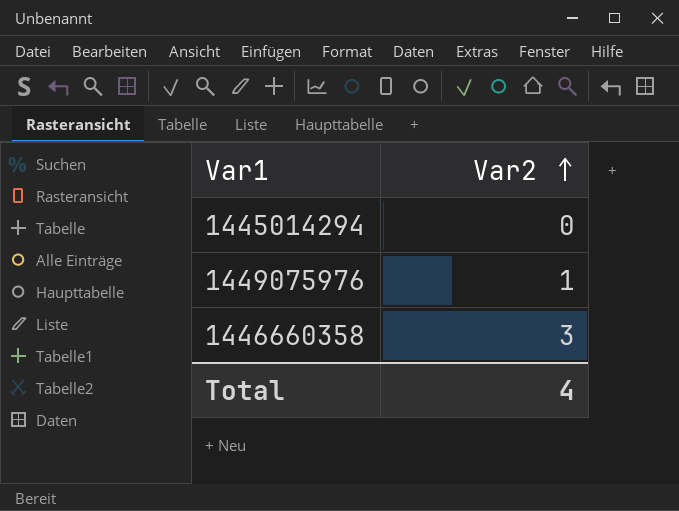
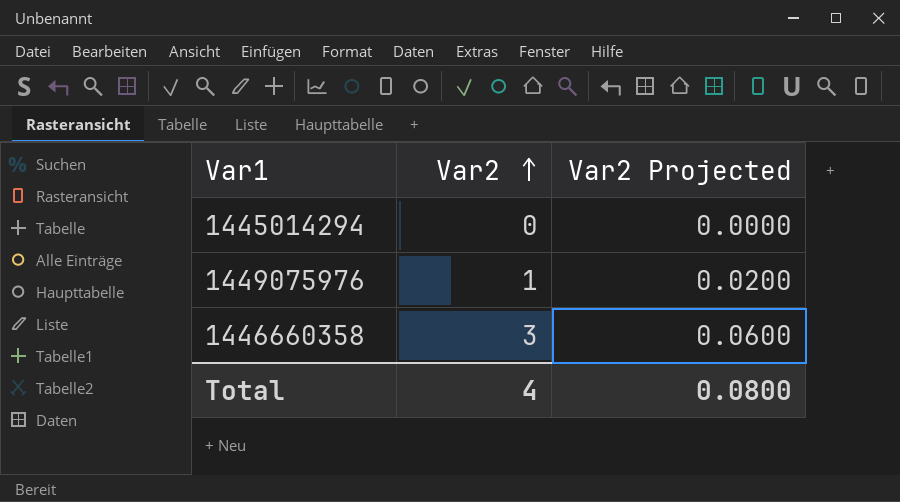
column Var2 Projected | formula: none -> [Var2] * 0.02

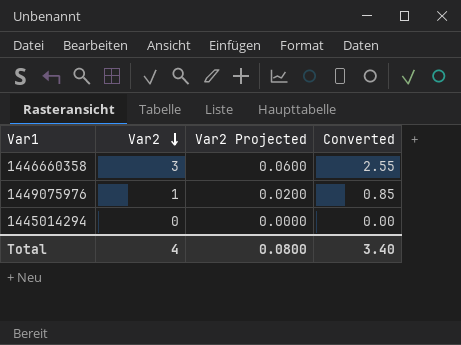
row order: Var2 ascending -> Var2 descending
column Converted | formula: none -> [Var2] * 0.85

